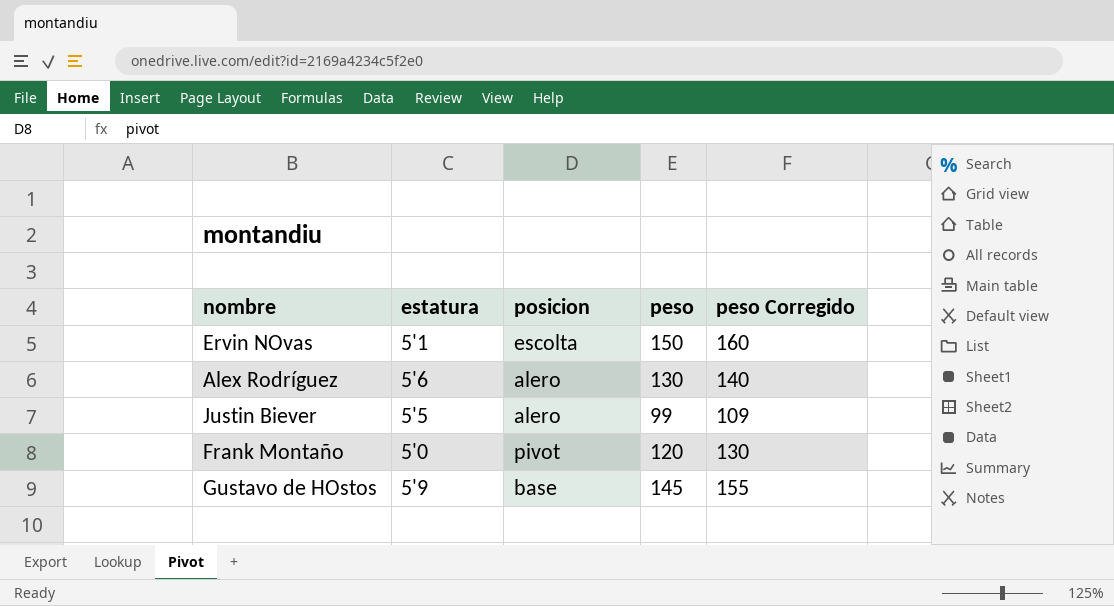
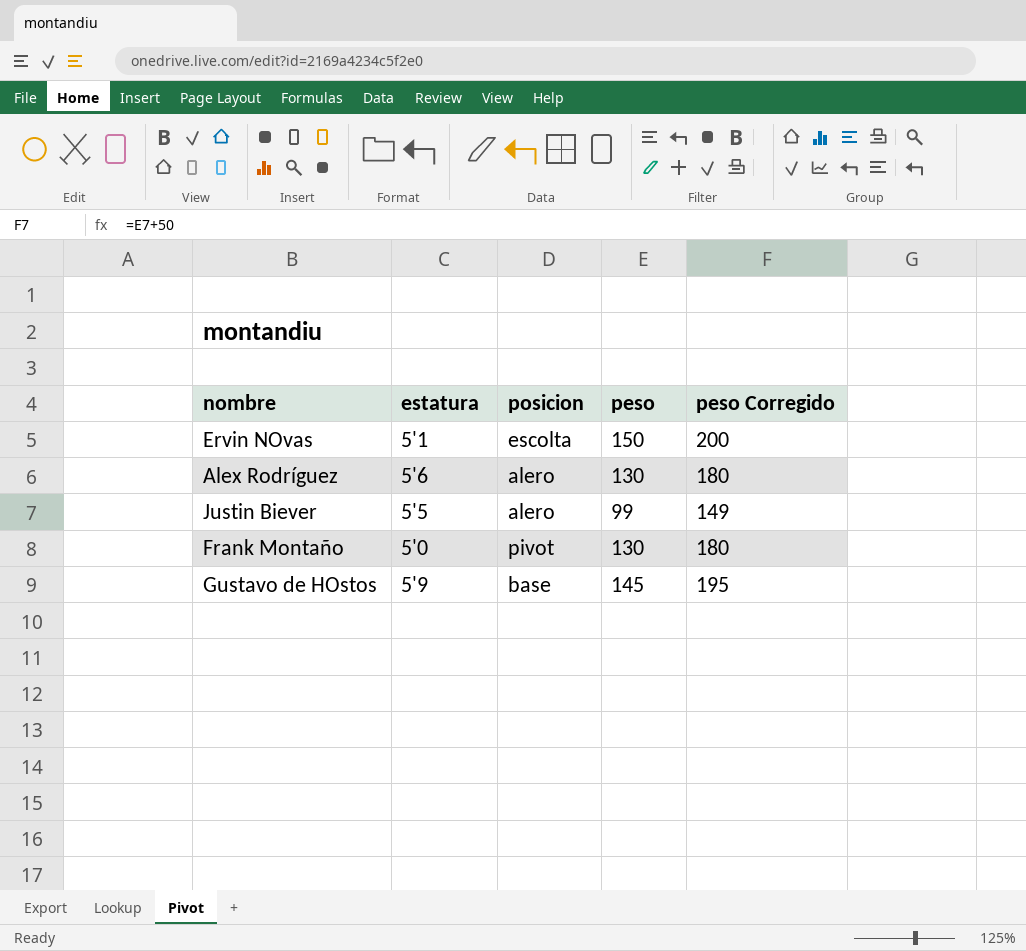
column peso Corregido | formula: [peso] + 10 -> [peso] + 50
Frank Montaño | peso: 120 -> 130

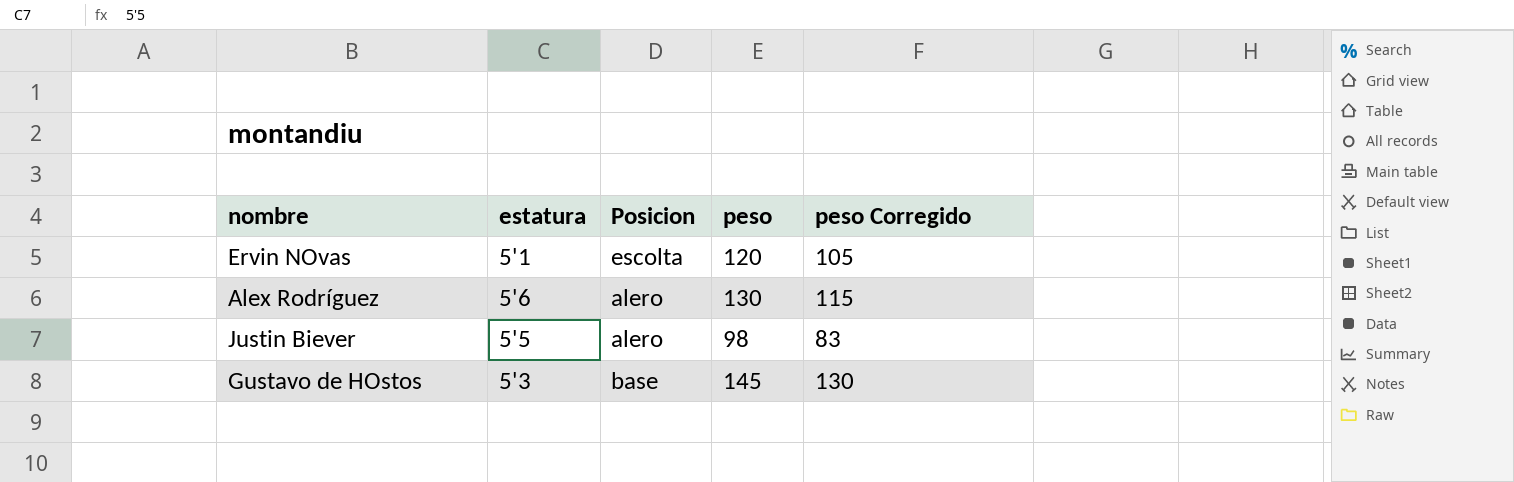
column name: posicion -> Posicion
column peso Corregido | formula: [peso] + 50 -> [peso] - 15
row Frank Montaño: 5'0 | pivot | 130 | 180 -> none
Ervin NOvas | peso: 150 -> 120
Justin Biever | peso: 99 -> 98
Gustavo de HOstos | estatura: 5'9 -> 5'3

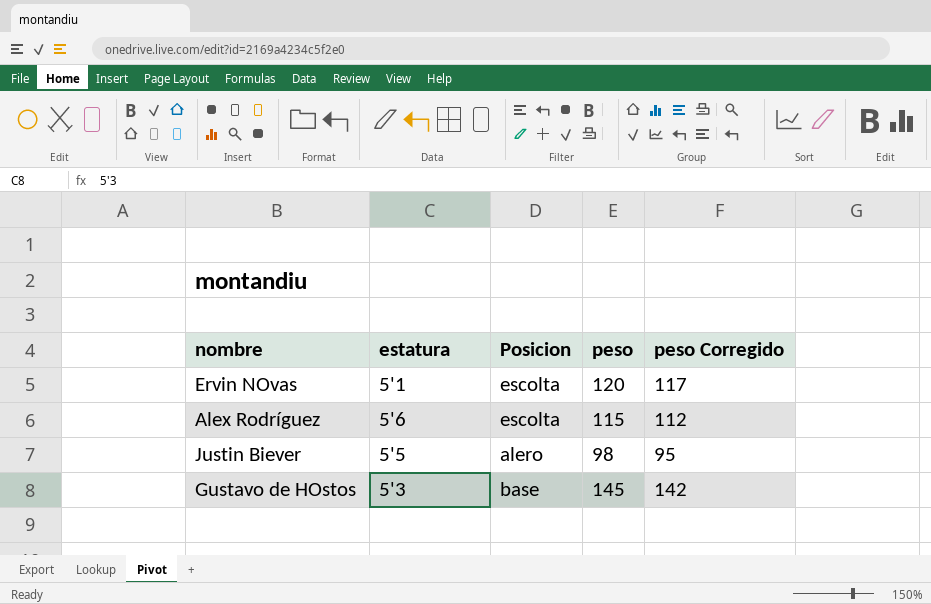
column peso Corregido | formula: [peso] - 15 -> [peso] - 3
Alex Rodríguez | Posicion: alero -> escolta
Alex Rodríguez | peso: 130 -> 115

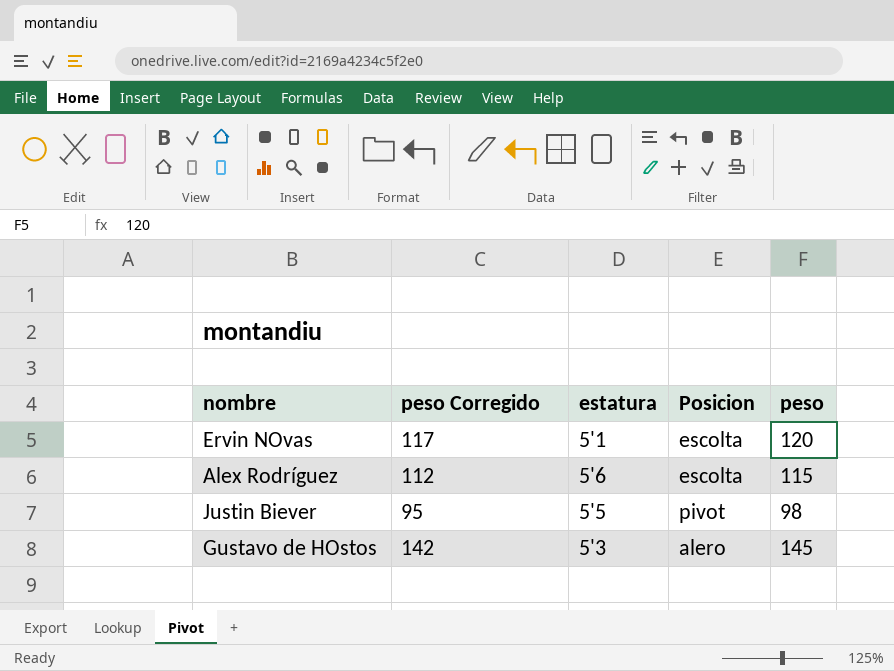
column peso Corregido | position: 5 -> 2
Justin Biever | Posicion: alero -> pivot
Gustavo de HOstos | Posicion: base -> alero

